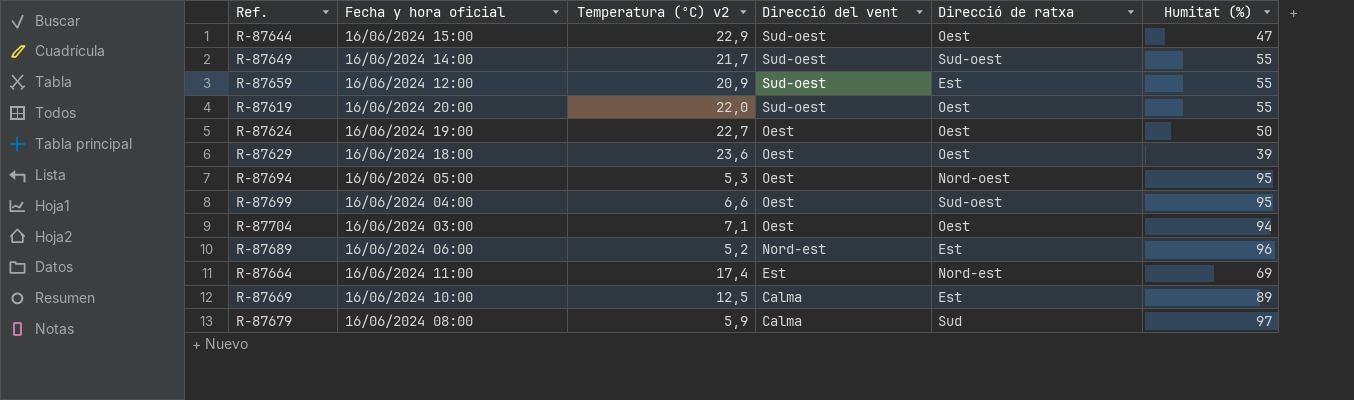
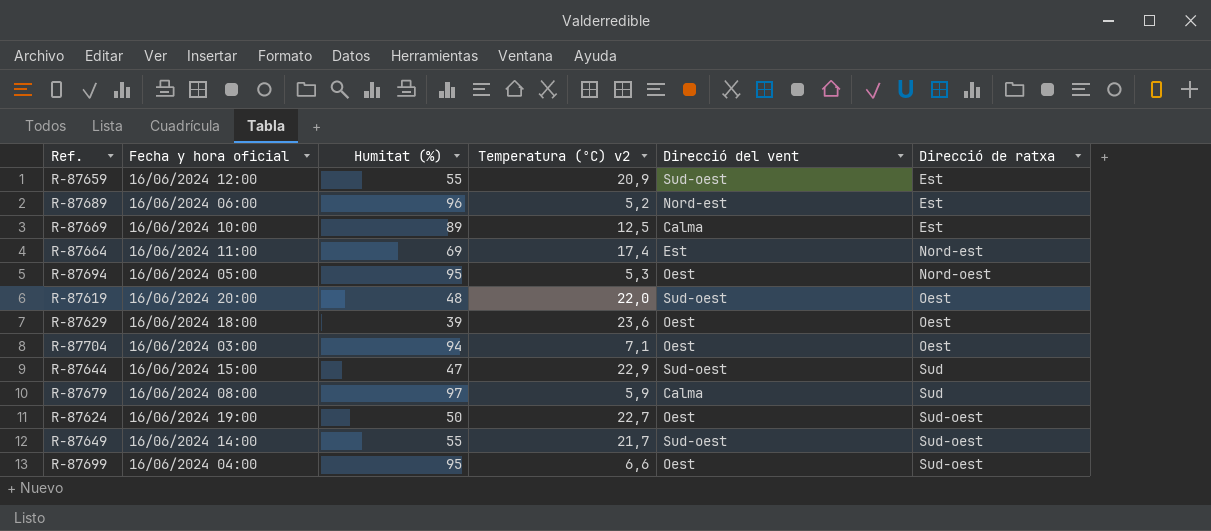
row order: Direcció del vent descending -> Direcció de ratxa ascending
column Humitat (%) | position: 6 -> 3
R-87619 | Humitat (%): 55 -> 48
R-87644 | Direcció de ratxa: Oest -> Sud
R-87624 | Direcció de ratxa: Oest -> Sud-oest

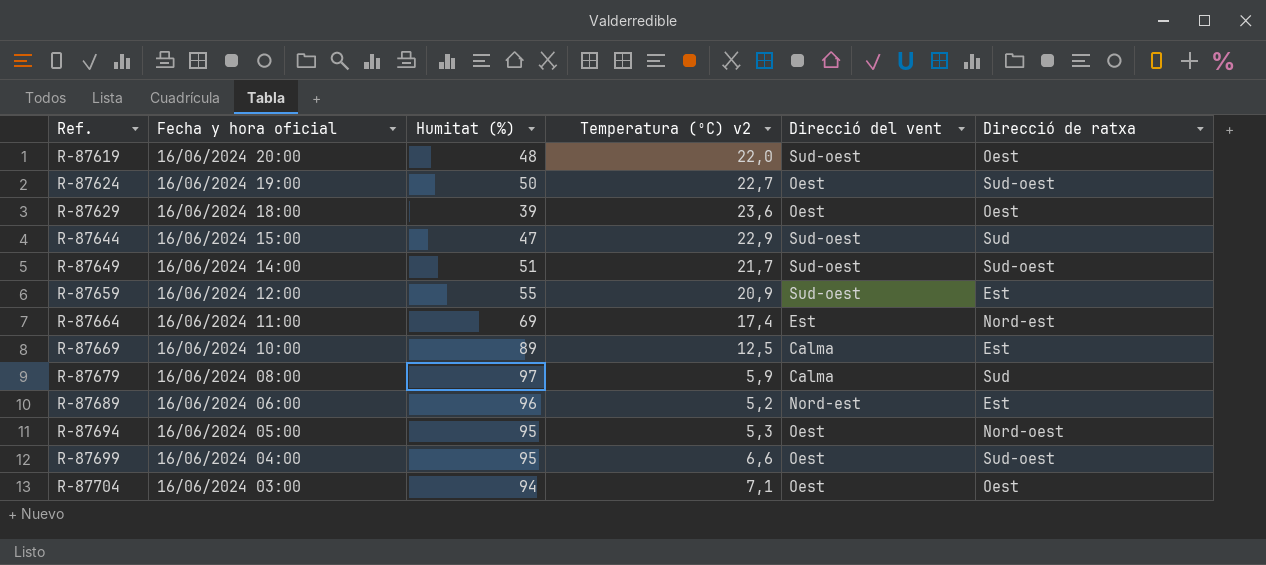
row order: Direcció de ratxa ascending -> Ref. ascending
R-87649 | Humitat (%): 55 -> 51

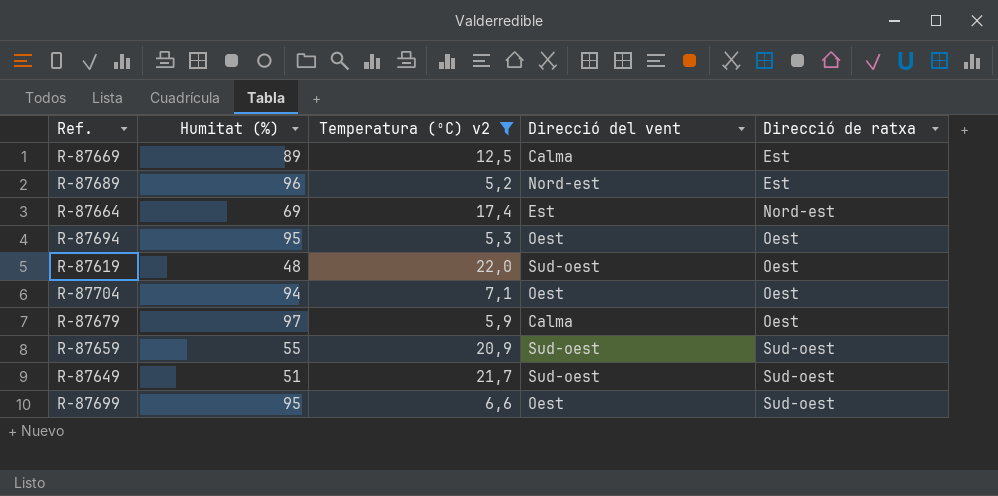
filter: none -> Temperatura (ºC) v2 <= 22,0
row order: Ref. ascending -> Direcció de ratxa ascending
column Fecha y hora oficial | position: 2 -> none
R-87694 | Direcció de ratxa: Nord-oest -> Oest
R-87679 | Direcció de ratxa: Sud -> Oest
R-87659 | Direcció de ratxa: Est -> Sud-oest

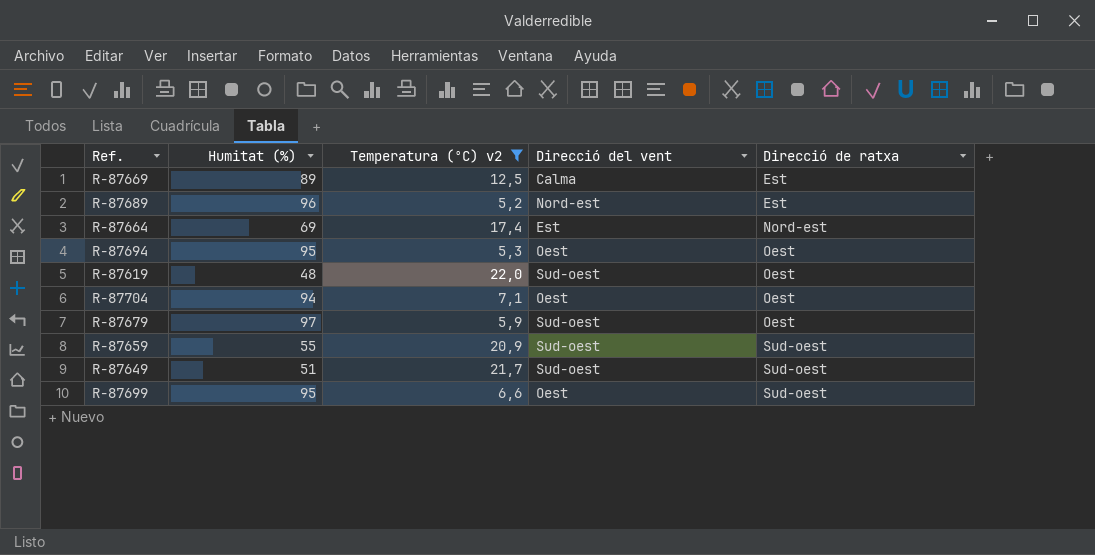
R-87679 | Direcció del vent: Calma -> Sud-oest

